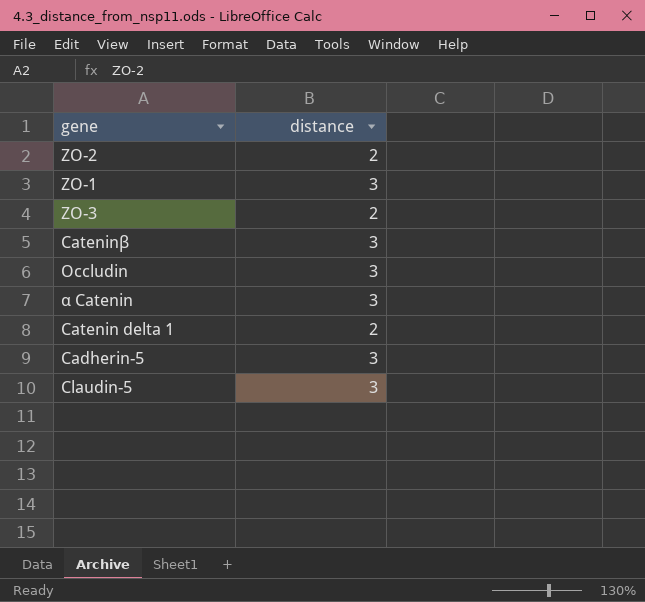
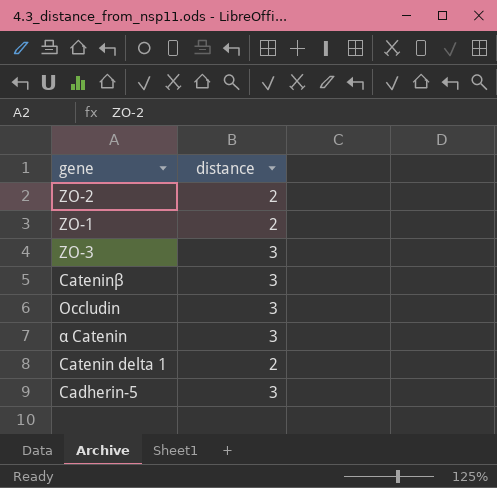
row Claudin-5: 3 -> none
ZO-1 | distance: 3 -> 2
ZO-3 | distance: 2 -> 3

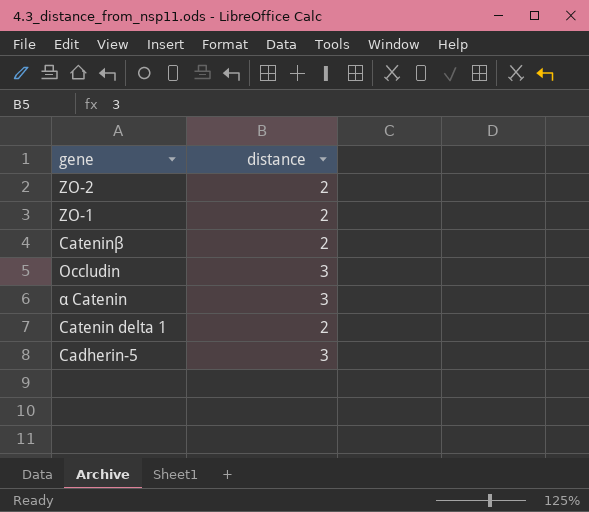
row ZO-3: 3 -> none
Cateninβ | distance: 3 -> 2

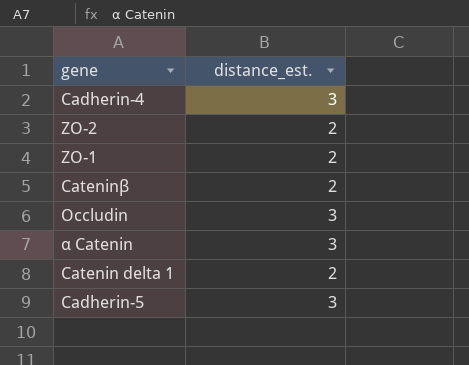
column name: distance -> distance_est.
row Cadherin-4: none -> 3

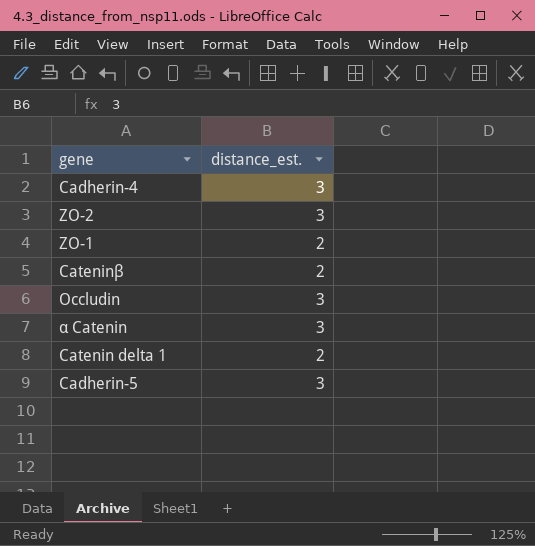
ZO-2 | distance_est.: 2 -> 3

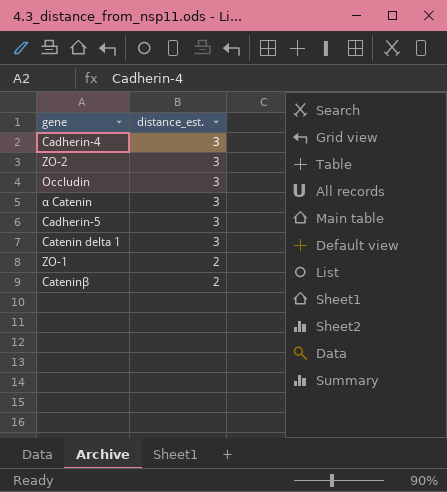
row order: none -> distance_est. descending
Catenin delta 1 | distance_est.: 2 -> 3

